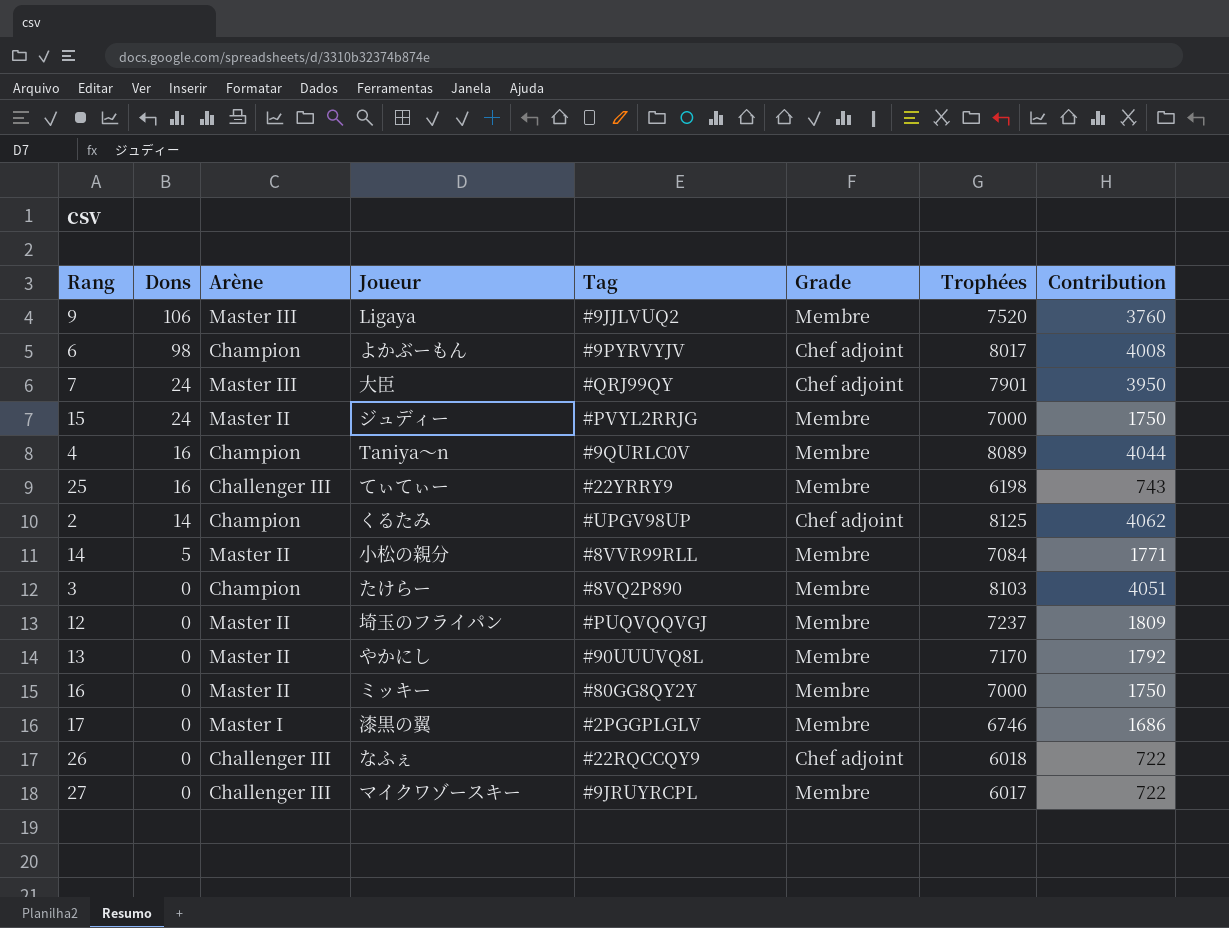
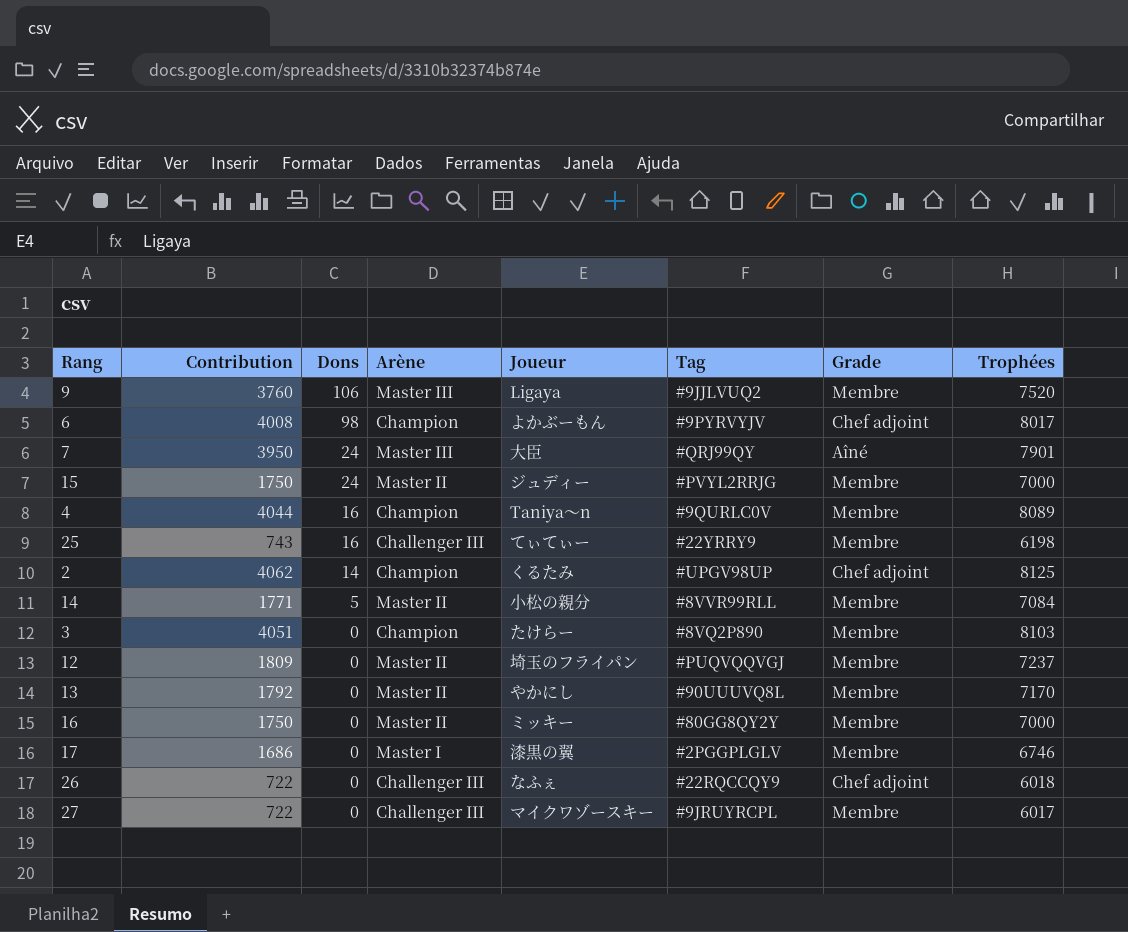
column Contribution | position: 8 -> 2
7 | Grade: Chef adjoint -> Aîné

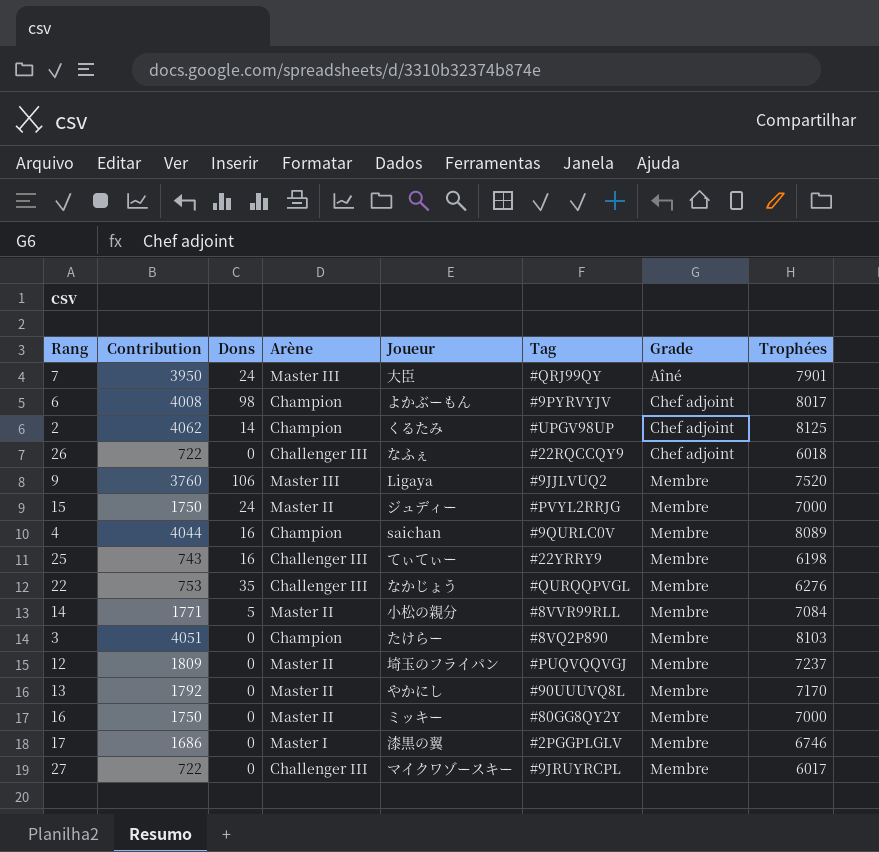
row order: Dons descending -> Grade ascending
4 | Joueur: Taniya〜n -> saichan
row 22: none -> 753 | 35 | Challenger III | なかじょう | #QURQQPVGL | Membre | 6276

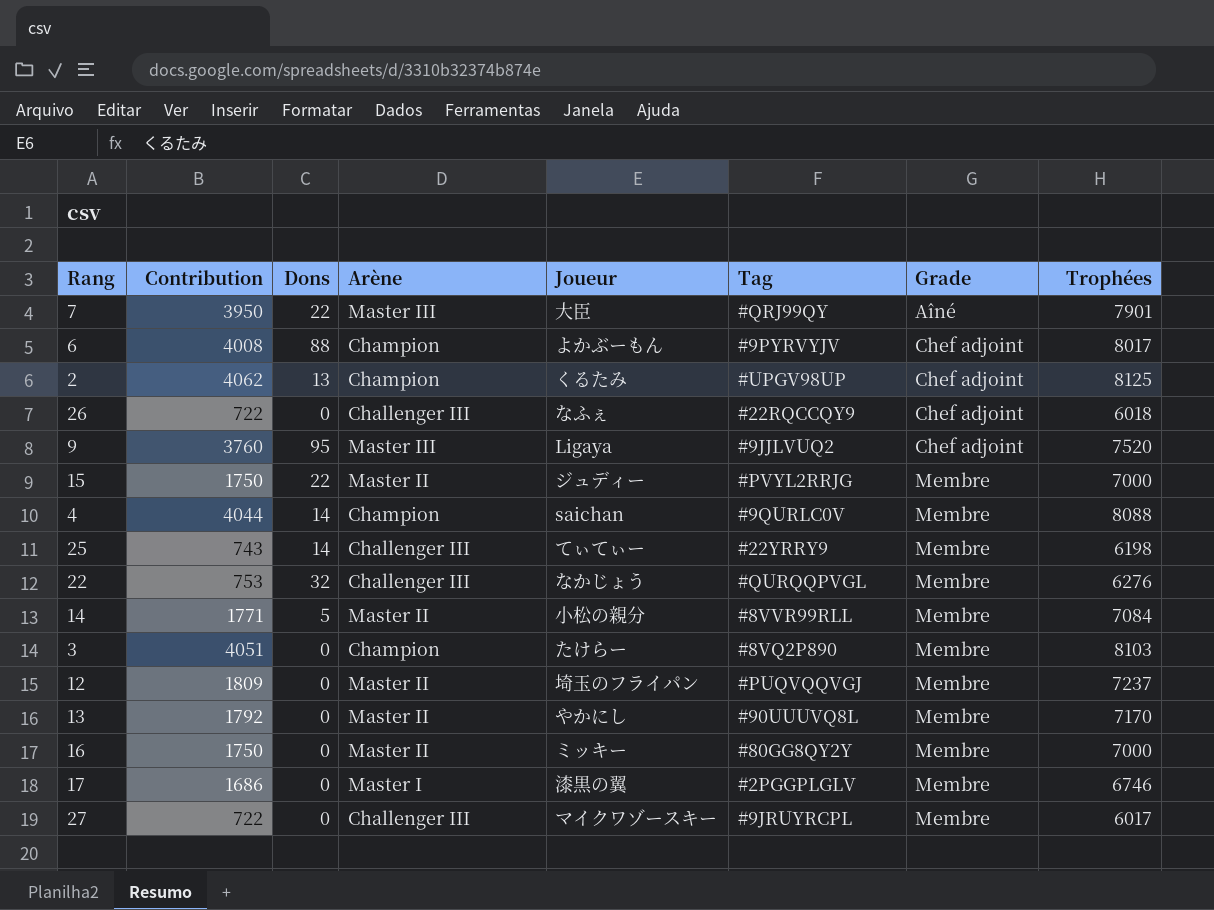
7 | Dons: 24 -> 22
6 | Dons: 98 -> 88
2 | Dons: 14 -> 13
9 | Dons: 106 -> 95
9 | Grade: Membre -> Chef adjoint
15 | Dons: 24 -> 22
4 | Dons: 16 -> 14
4 | Trophées: 8089 -> 8088
25 | Dons: 16 -> 14
22 | Dons: 35 -> 32

